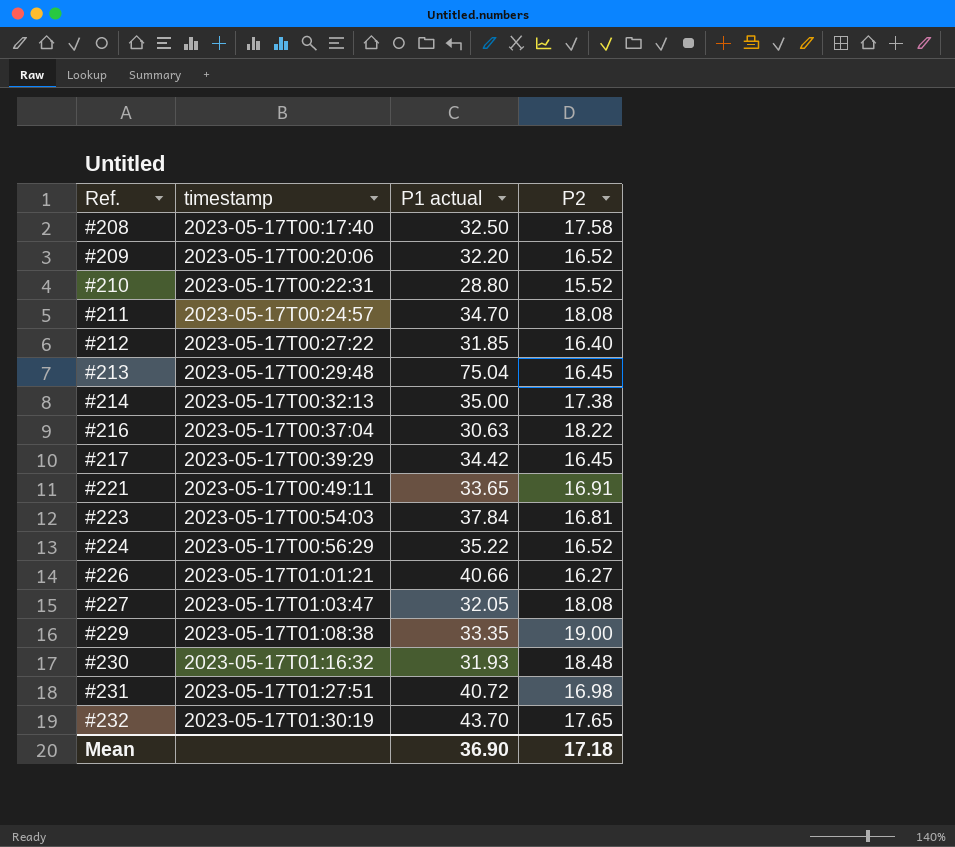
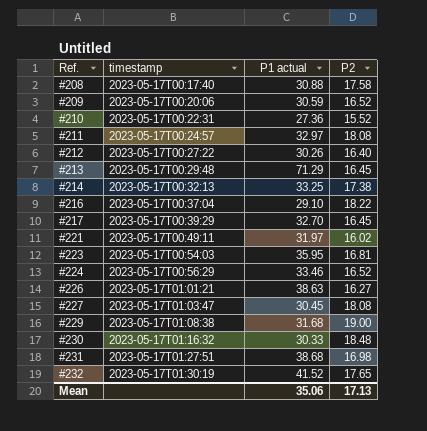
#208 | P1 actual: 32.50 -> 30.88
#209 | P1 actual: 32.20 -> 30.59
#210 | P1 actual: 28.80 -> 27.36
#211 | P1 actual: 34.70 -> 32.97
#212 | P1 actual: 31.85 -> 30.26
#213 | P1 actual: 75.04 -> 71.29
#214 | P1 actual: 35.00 -> 33.25
#216 | P1 actual: 30.63 -> 29.10
#217 | P1 actual: 34.42 -> 32.70
#221 | P1 actual: 33.65 -> 31.97
#221 | P2: 16.91 -> 16.02
#223 | P1 actual: 37.84 -> 35.95
#224 | P1 actual: 35.22 -> 33.46
#226 | P1 actual: 40.66 -> 38.63
#227 | P1 actual: 32.05 -> 30.45
#229 | P1 actual: 33.35 -> 31.68
#230 | P1 actual: 31.93 -> 30.33
#231 | P1 actual: 40.72 -> 38.68
#232 | P1 actual: 43.70 -> 41.52
Mean | P1 actual: 36.90 -> 35.06
Mean | P2: 17.18 -> 17.13

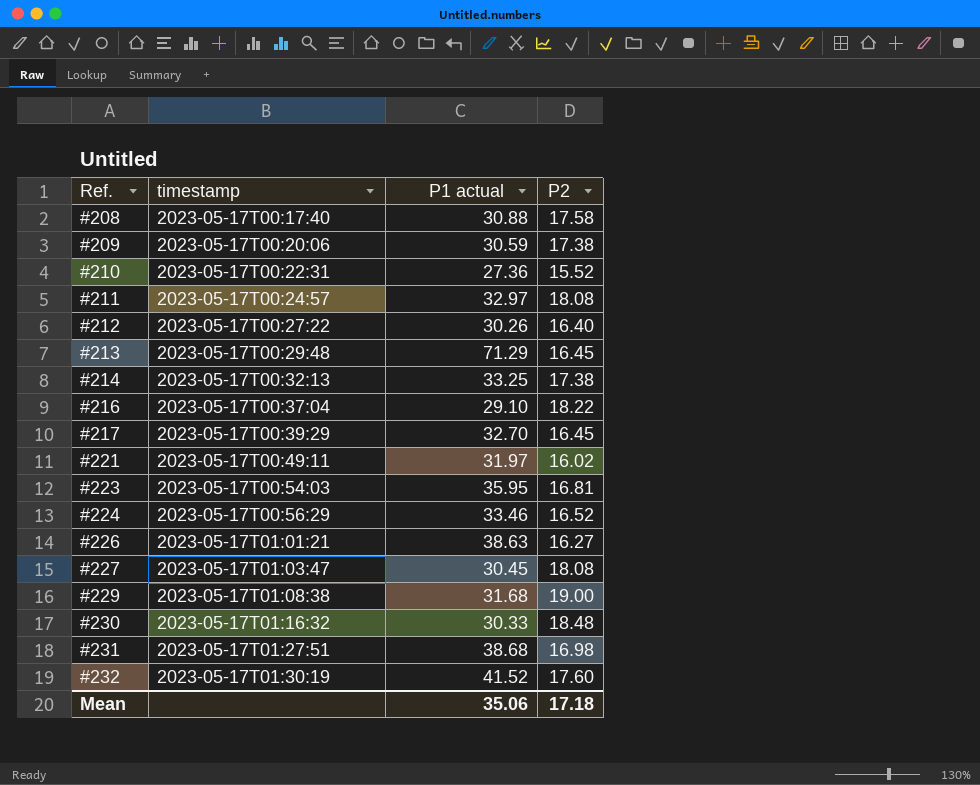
#209 | P2: 16.52 -> 17.38
#232 | P2: 17.65 -> 17.60
Mean | P2: 17.13 -> 17.18

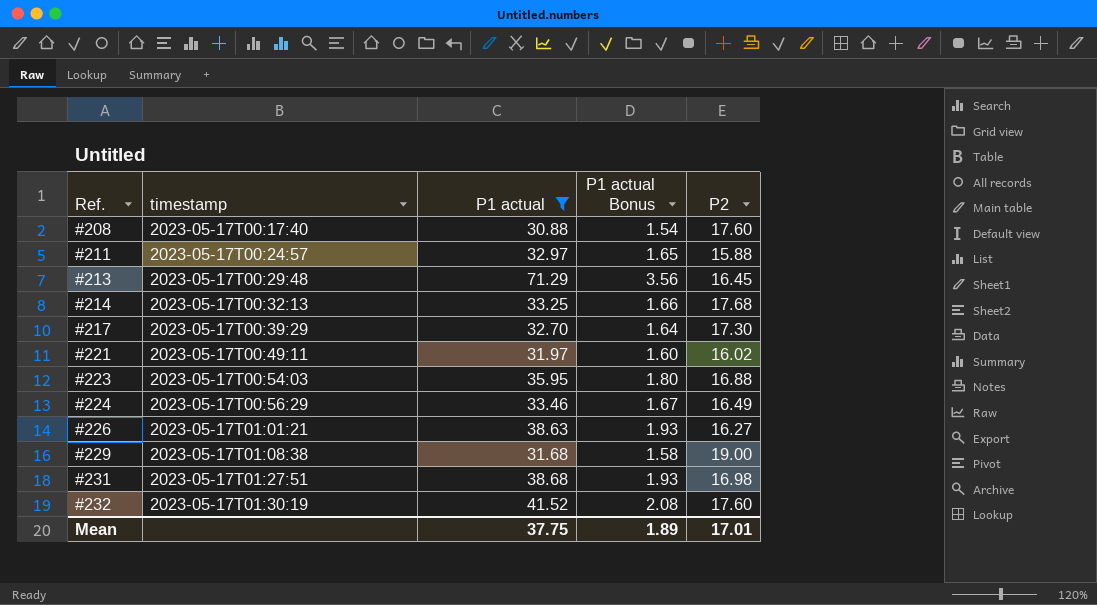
filter: none -> P1 actual >= 30.88
column P1 actual Bonus | formula: none -> [P1 actual] * 0.05
#208 | P2: 17.58 -> 17.60
#211 | P2: 18.08 -> 15.88
#214 | P2: 17.38 -> 17.68
#217 | P2: 16.45 -> 17.30
#223 | P2: 16.81 -> 16.88
#224 | P2: 16.52 -> 16.49
Mean | P1 actual: 35.06 -> 37.75
Mean | P2: 17.18 -> 17.01

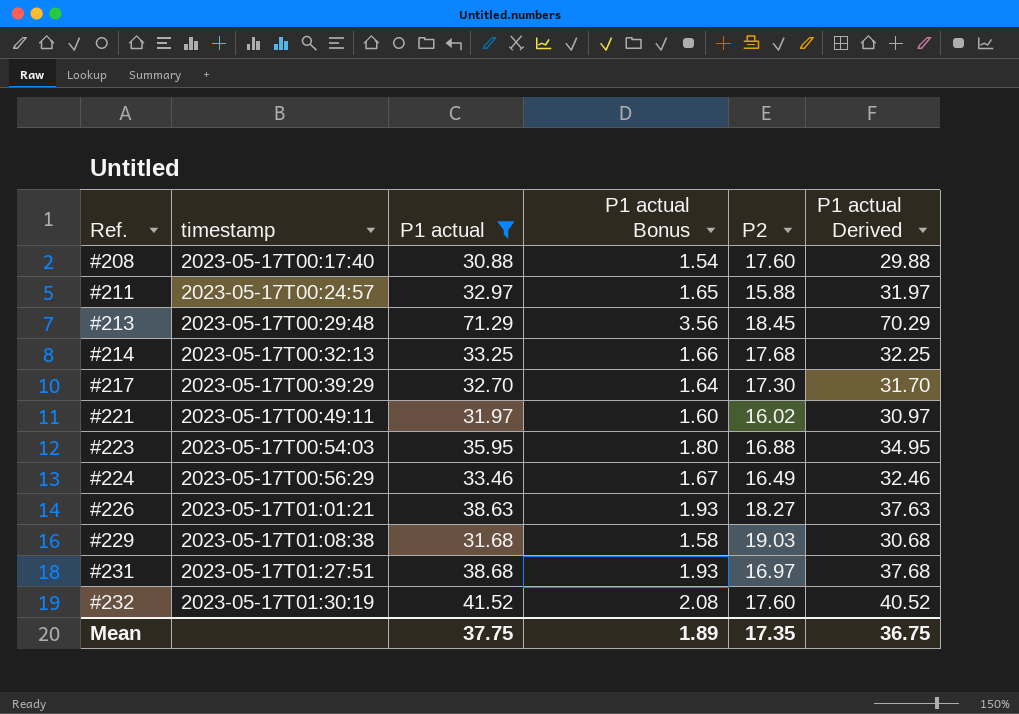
column P1 actual Derived | formula: none -> [P1 actual] - 1
#213 | P2: 16.45 -> 18.45
#226 | P2: 16.27 -> 18.27
#229 | P2: 19.00 -> 19.03
#231 | P2: 16.98 -> 16.97
Mean | P2: 17.01 -> 17.35

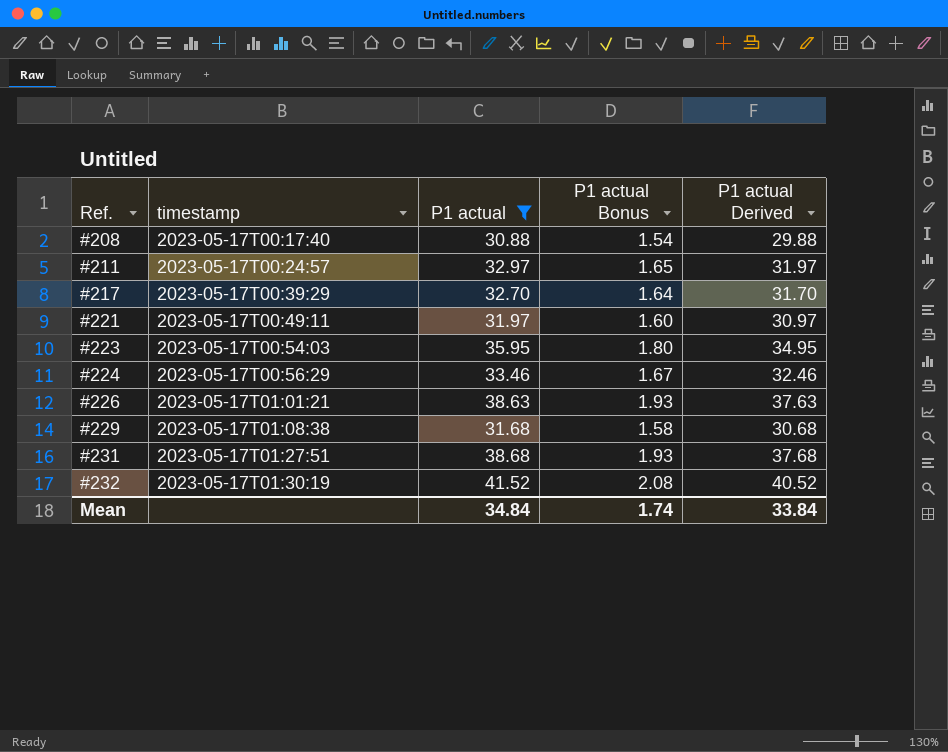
column P2 | position: 5 -> none
row #213: 2023-05-17T00:29:48 | 71.29 | 3.56 | 18.45 | 70.29 -> none
row #214: 2023-05-17T00:32:13 | 33.25 | 1.66 | 17.68 | 32.25 -> none
Mean | P1 actual: 37.75 -> 34.84
Mean | P1 actual Bonus: 1.89 -> 1.74
Mean | P1 actual Derived: 36.75 -> 33.84

